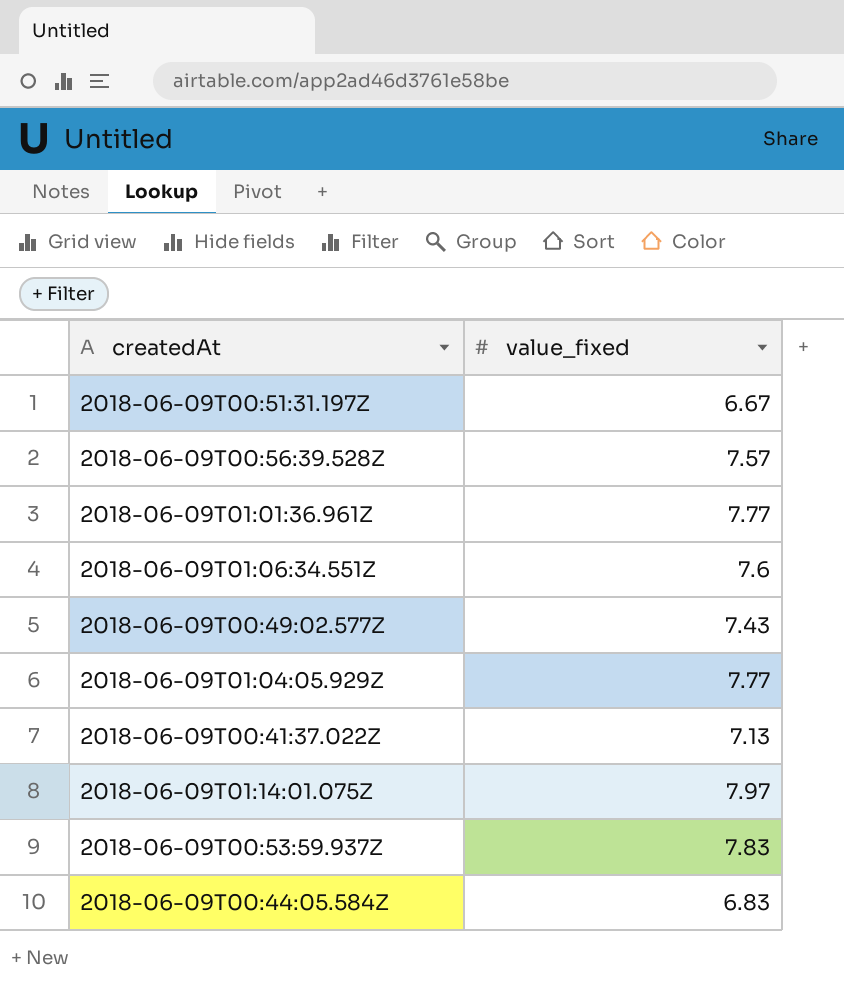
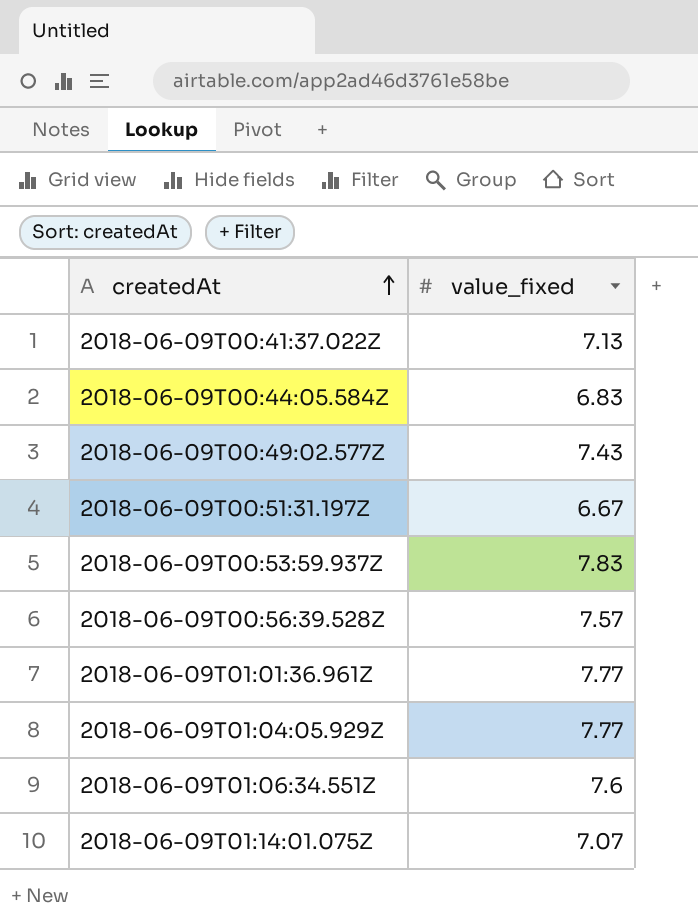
row order: none -> createdAt ascending
2018-06-09T01:14:01.075Z | value_fixed: 7.97 -> 7.07

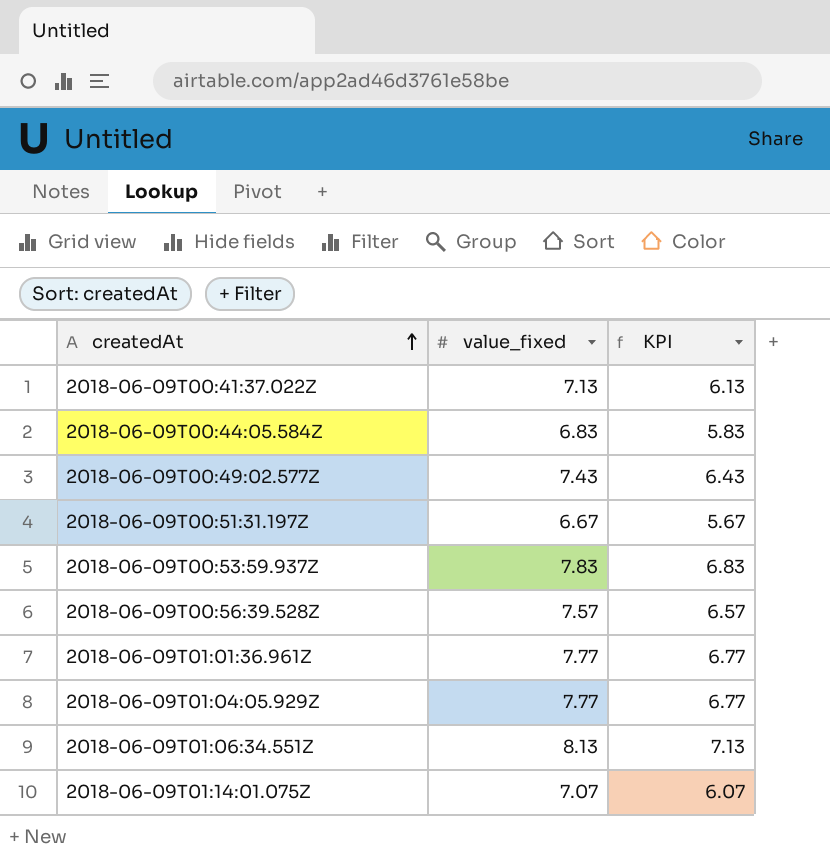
column KPI | formula: none -> [value_fixed] - 1
2018-06-09T01:06:34.551Z | value_fixed: 7.6 -> 8.13

